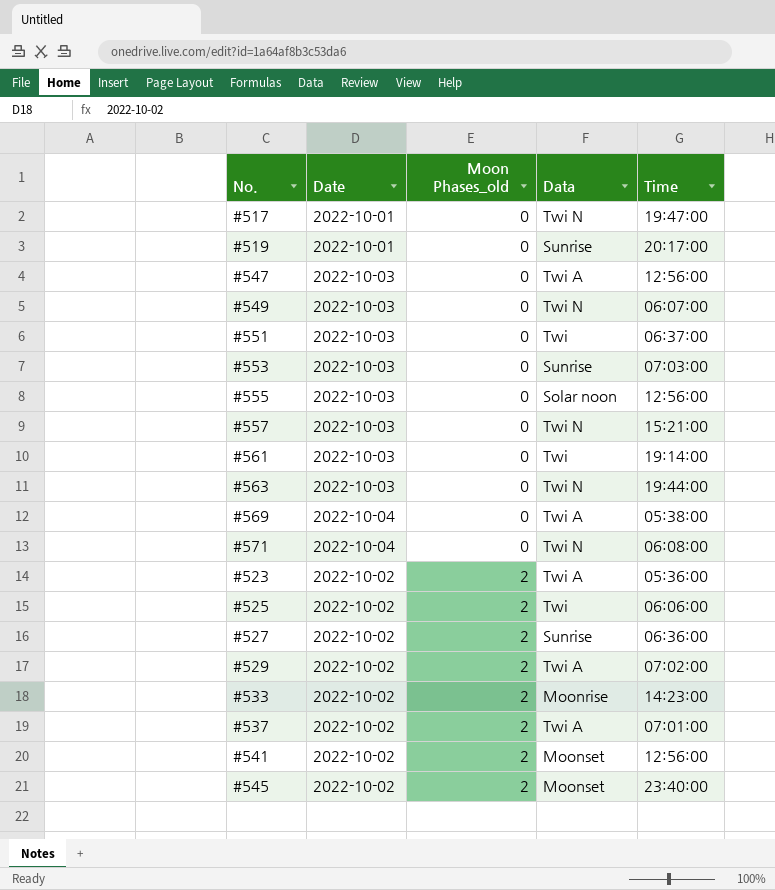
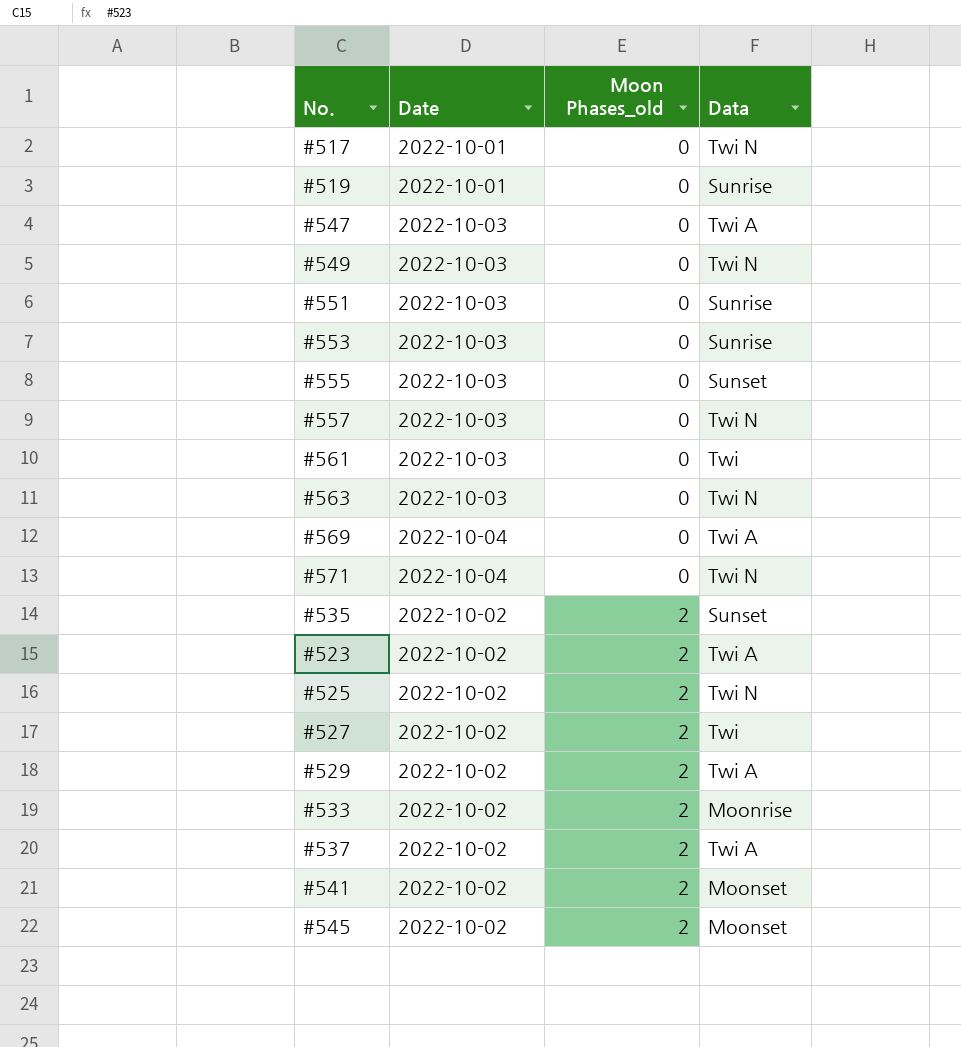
column Time | position: 5 -> none
#551 | Data: Twi -> Sunrise
#555 | Data: Solar noon -> Sunset
row #535: none -> 2022-10-02 | 2 | Sunset
#525 | Data: Twi -> Twi N
#527 | Data: Sunrise -> Twi

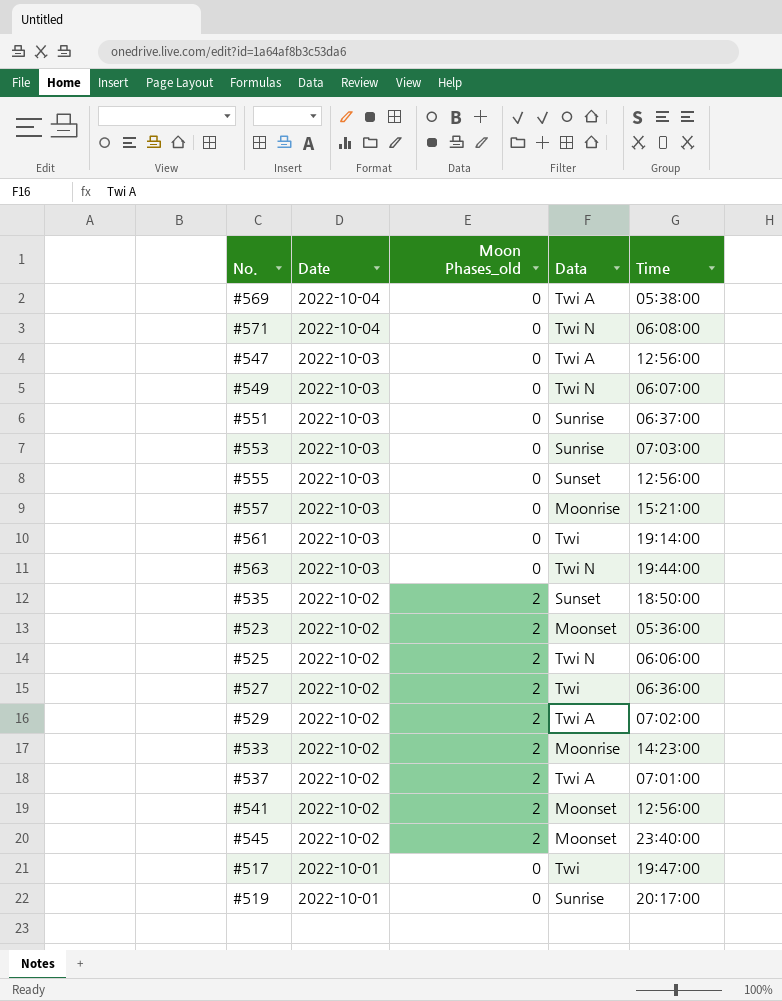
row order: Moon Phases_old ascending -> Date descending
column Time | position: none -> 5
#557 | Data: Twi N -> Moonrise
#523 | Data: Twi A -> Moonset
#517 | Data: Twi N -> Twi

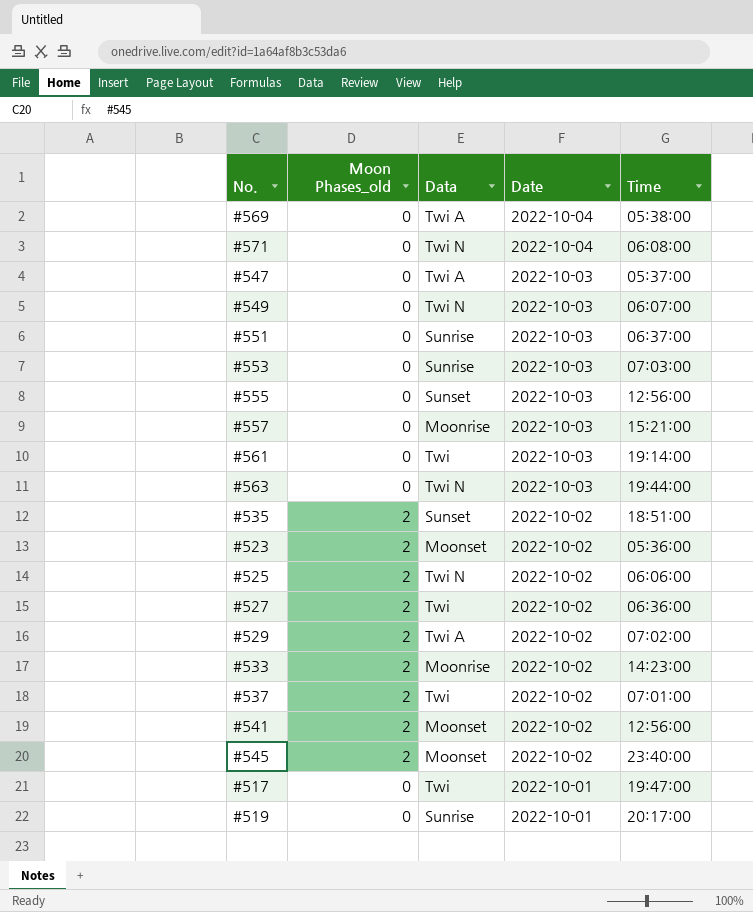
column Date | position: 2 -> 4
#547 | Time: 12:56:00 -> 05:37:00
#535 | Time: 18:50:00 -> 18:51:00
#537 | Data: Twi A -> Twi

